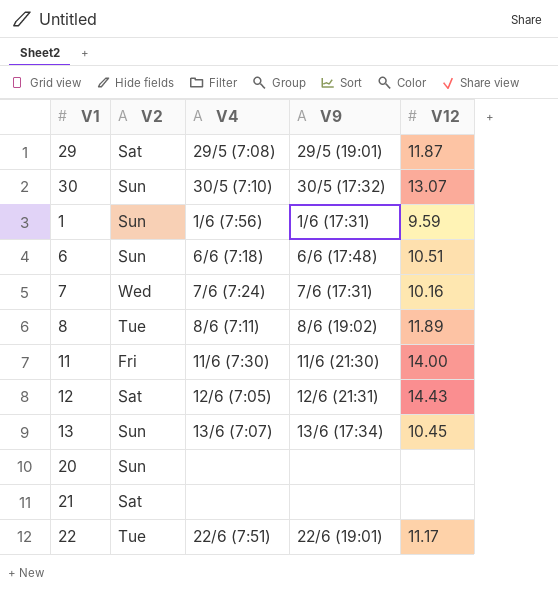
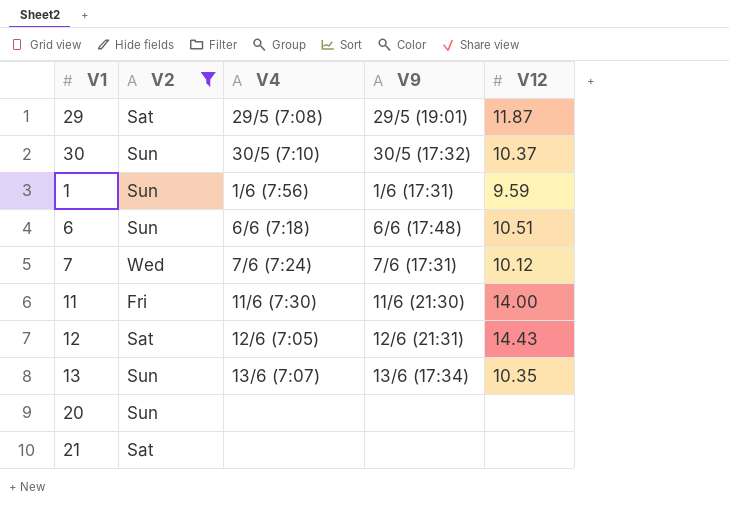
filter: none -> V2 != Tue
30 | V12: 13.07 -> 10.37
7 | V12: 10.16 -> 10.12
13 | V12: 10.45 -> 10.35

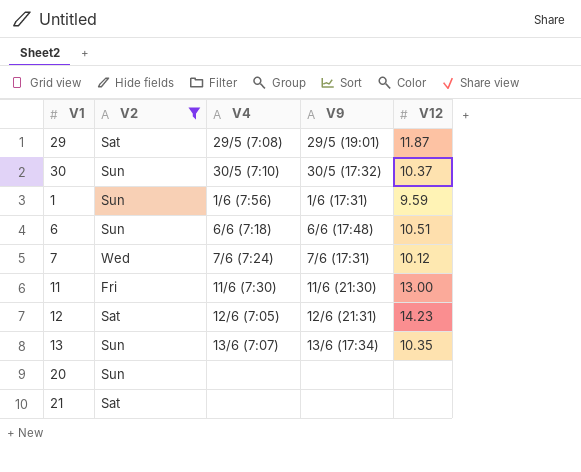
11 | V12: 14.00 -> 13.00
12 | V12: 14.43 -> 14.23

